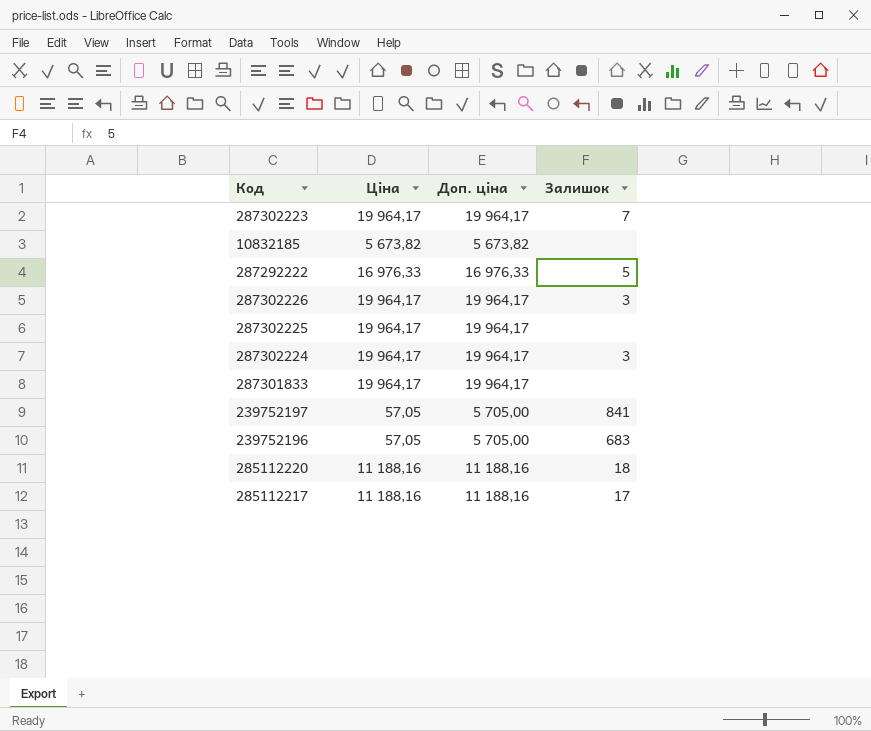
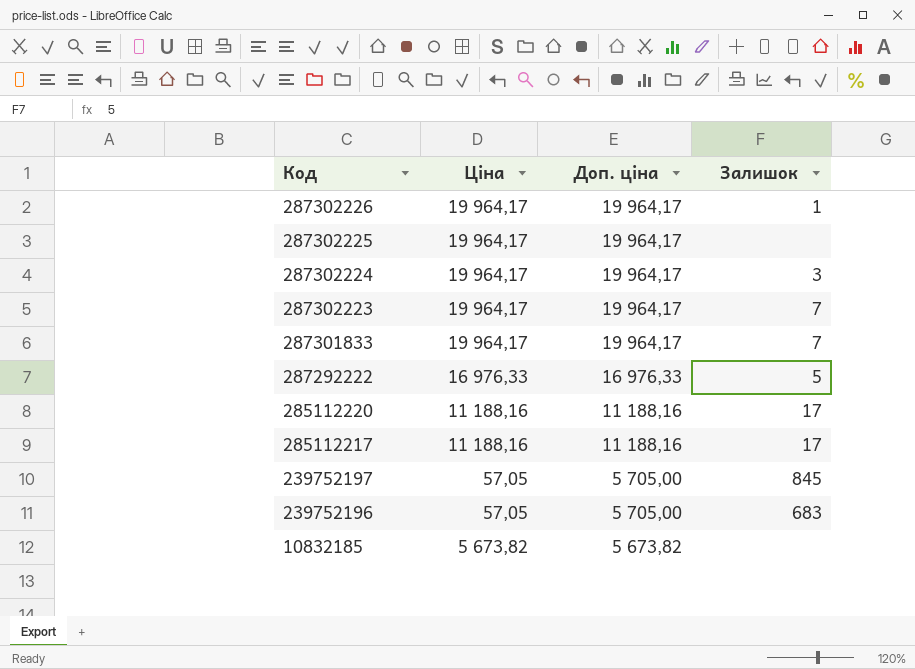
row order: none -> Код descending
287302226 | Залишок: 3 -> 1
287301833 | Залишок: none -> 7
285112220 | Залишок: 18 -> 17
239752197 | Залишок: 841 -> 845

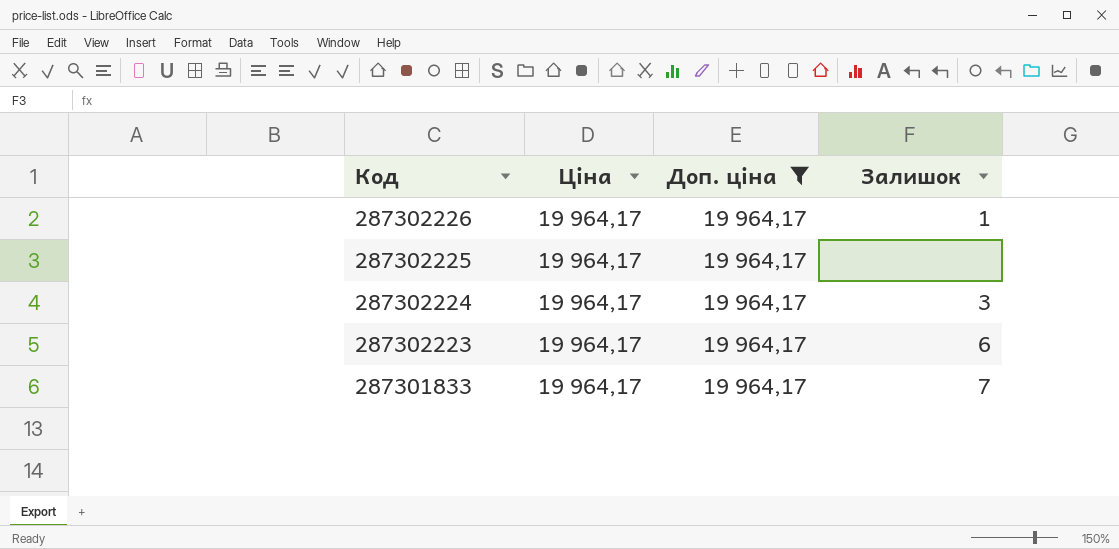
filter: none -> Доп. ціна = 19 964,17
287302223 | Залишок: 7 -> 6

